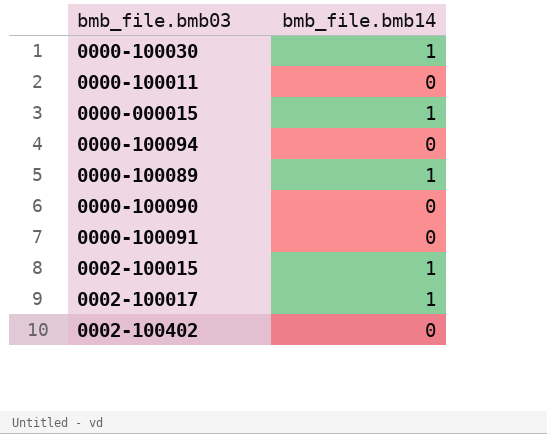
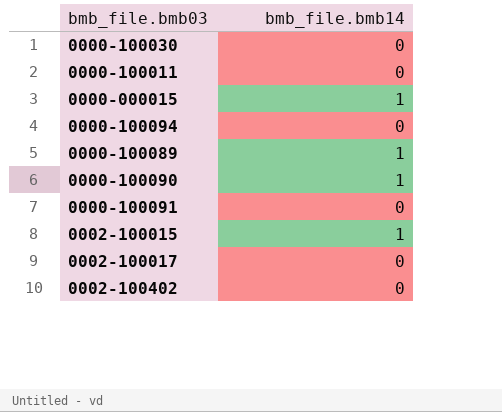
0000-100030 | bmb_file.bmb14: 1 -> 0
0000-100090 | bmb_file.bmb14: 0 -> 1
0002-100017 | bmb_file.bmb14: 1 -> 0

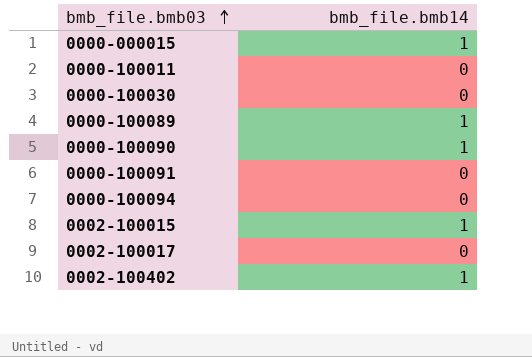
row order: none -> bmb_file.bmb03 ascending
0002-100402 | bmb_file.bmb14: 0 -> 1

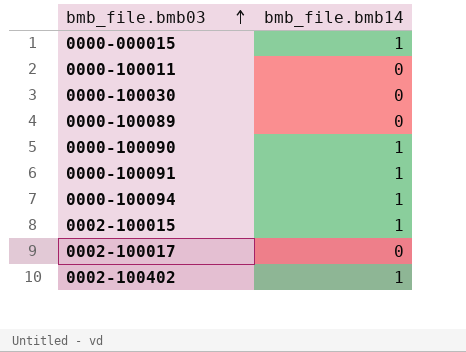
0000-100089 | bmb_file.bmb14: 1 -> 0
0000-100091 | bmb_file.bmb14: 0 -> 1
0000-100094 | bmb_file.bmb14: 0 -> 1

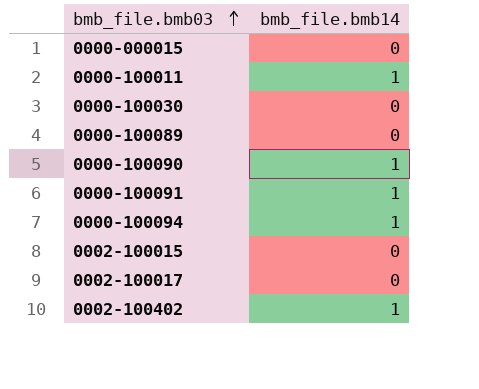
0000-000015 | bmb_file.bmb14: 1 -> 0
0000-100011 | bmb_file.bmb14: 0 -> 1
0002-100015 | bmb_file.bmb14: 1 -> 0

